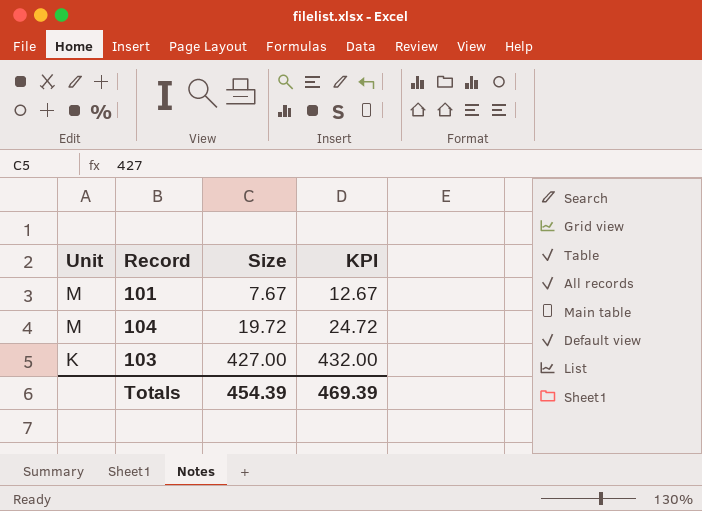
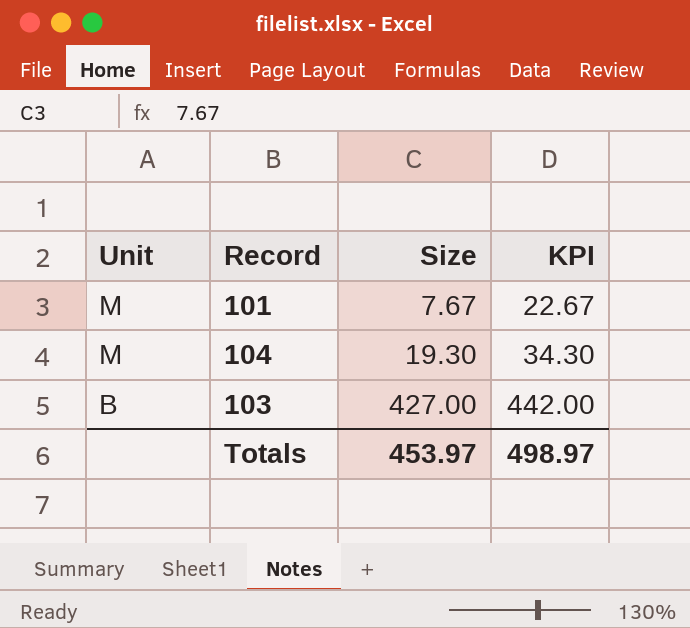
column KPI | formula: [Size] + 5 -> [Size] + 15
104 | Size: 19.72 -> 19.30
103 | Unit: K -> B
Totals | Size: 454.39 -> 453.97
Totals | KPI: 469.39 -> 498.97

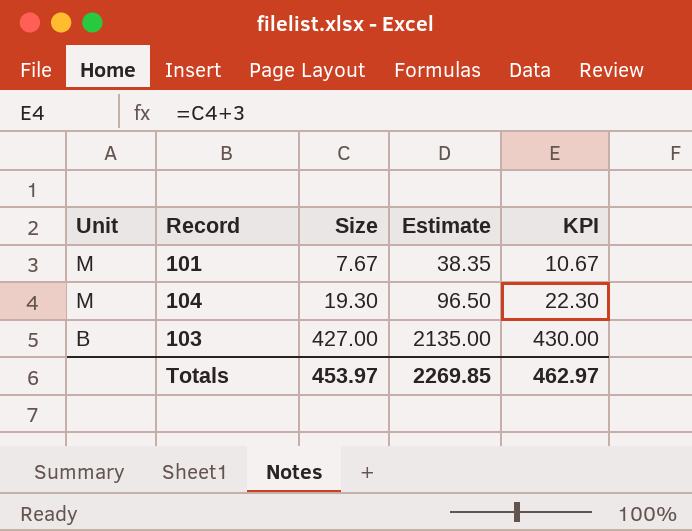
column Estimate | formula: none -> [Size] * 5
column KPI | formula: [Size] + 15 -> [Size] + 3
Totals | KPI: 498.97 -> 462.97

